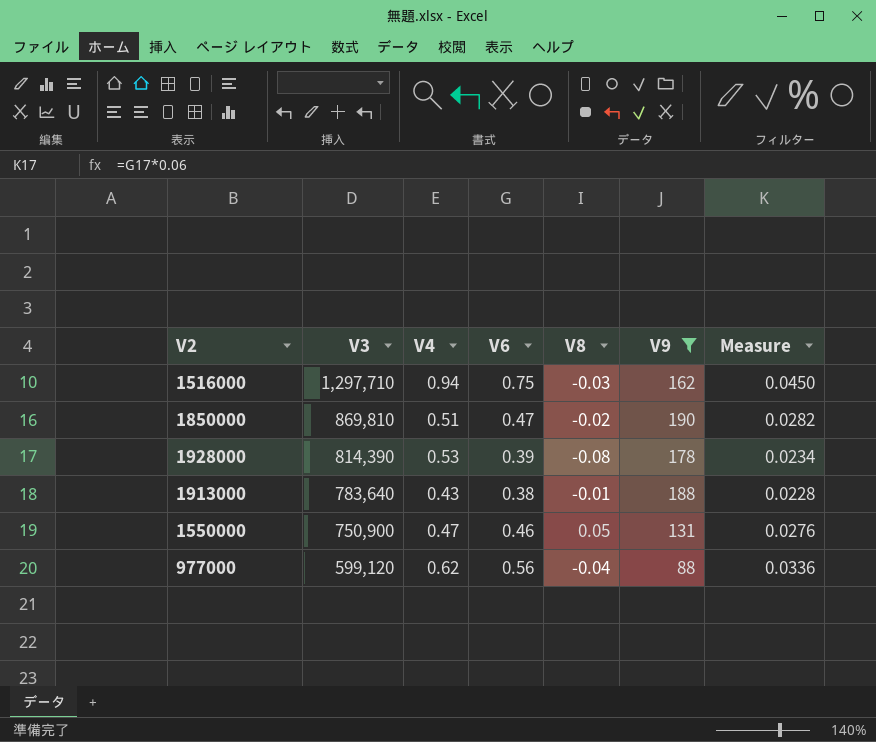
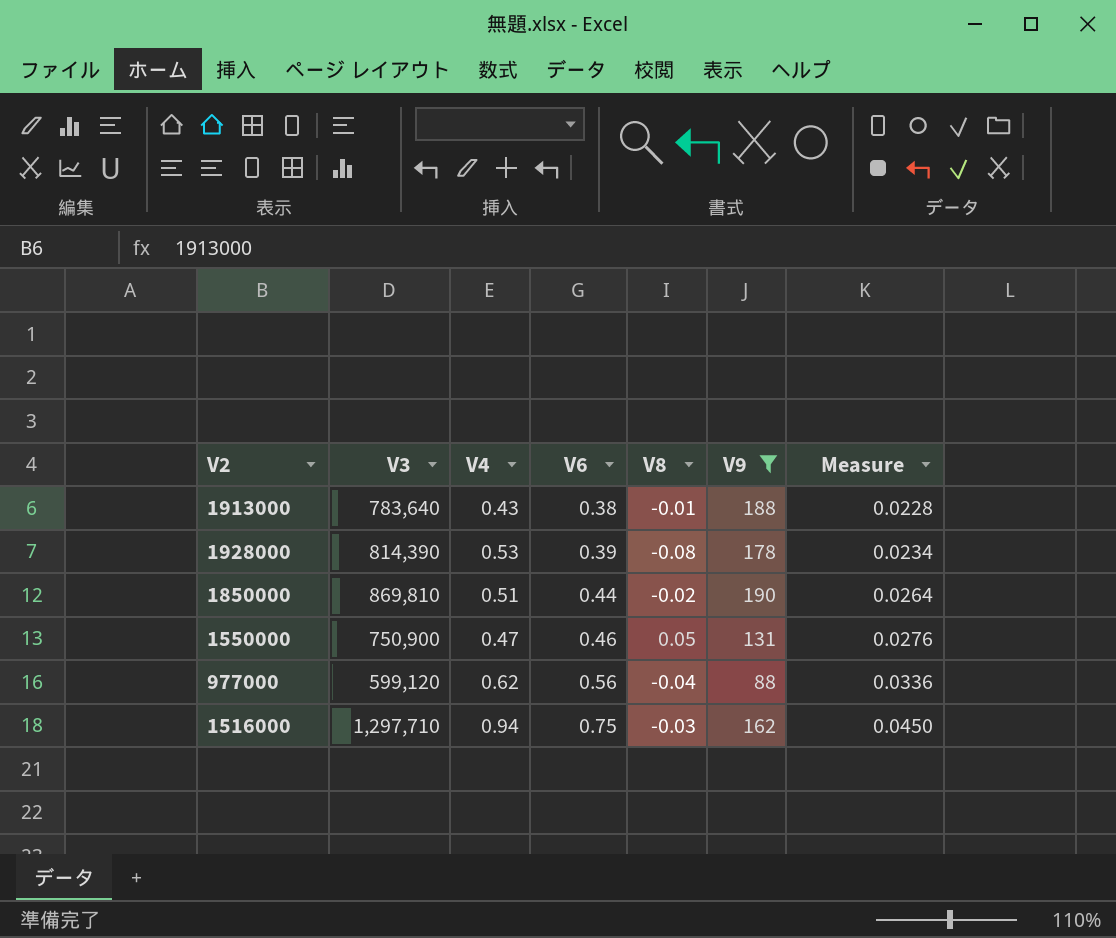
row order: V3 descending -> V6 ascending
1850000 | V6: 0.47 -> 0.44
1850000 | Measure: 0.0282 -> 0.0264

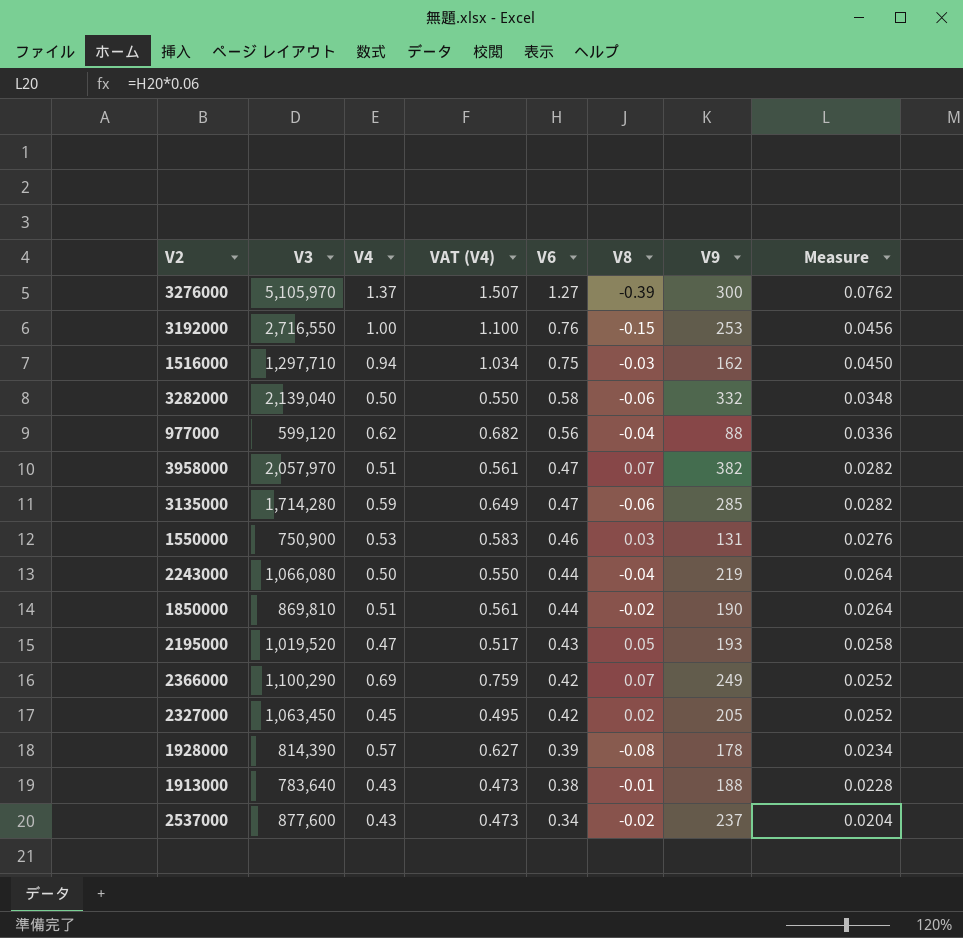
filter: V9 <= 190 -> none
row order: V6 ascending -> V6 descending
column VAT (V4) | formula: none -> [V4] * 1.1
1550000 | V4: 0.47 -> 0.53
1550000 | V8: 0.05 -> 0.03
1928000 | V4: 0.53 -> 0.57

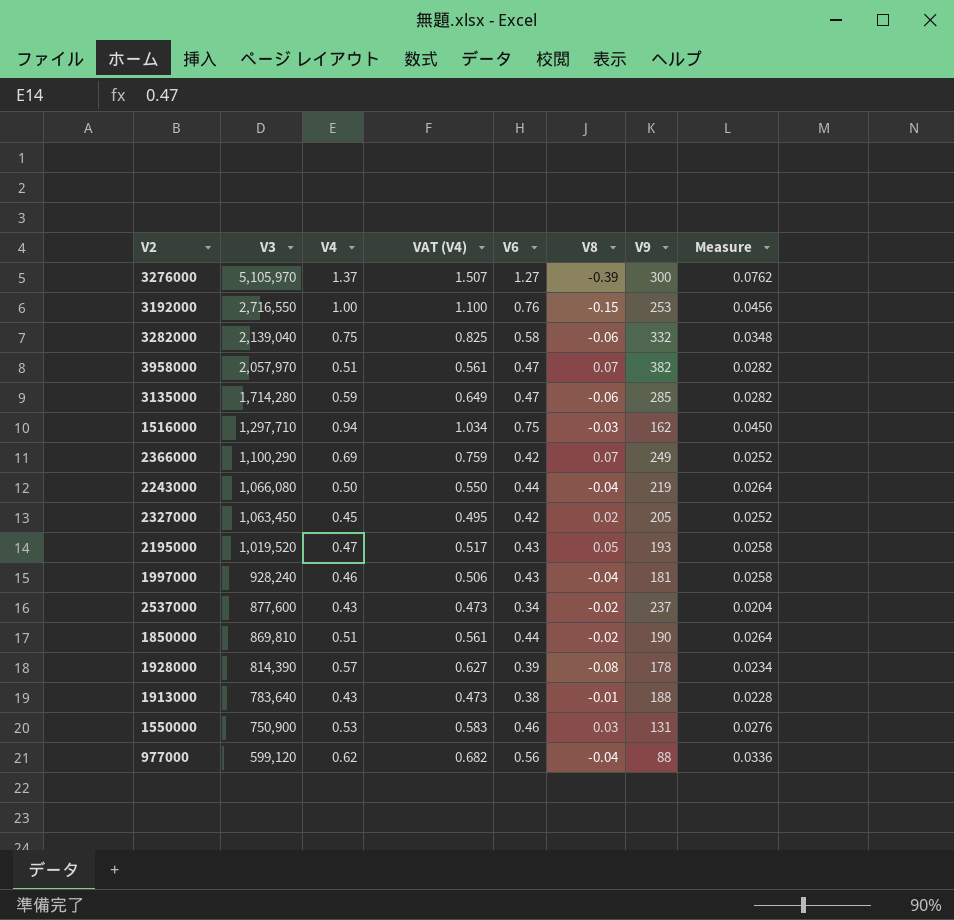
row order: V6 descending -> V3 descending
3282000 | V4: 0.50 -> 0.75
3282000 | VAT (V4): 0.550 -> 0.825
row 1997000: none -> 928,240 | 0.46 | 0.506 | 0.43 | -0.04 | 181 | 0.0258

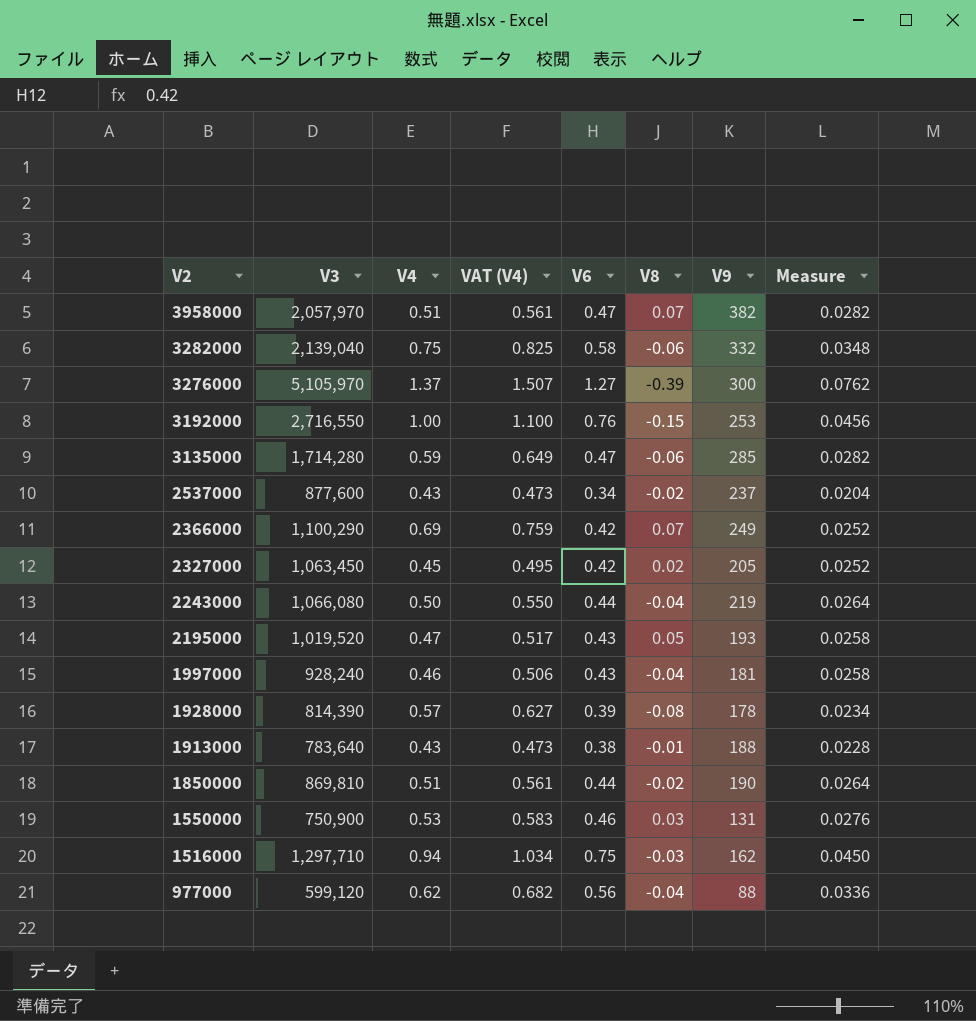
row order: V3 descending -> V2 descending

